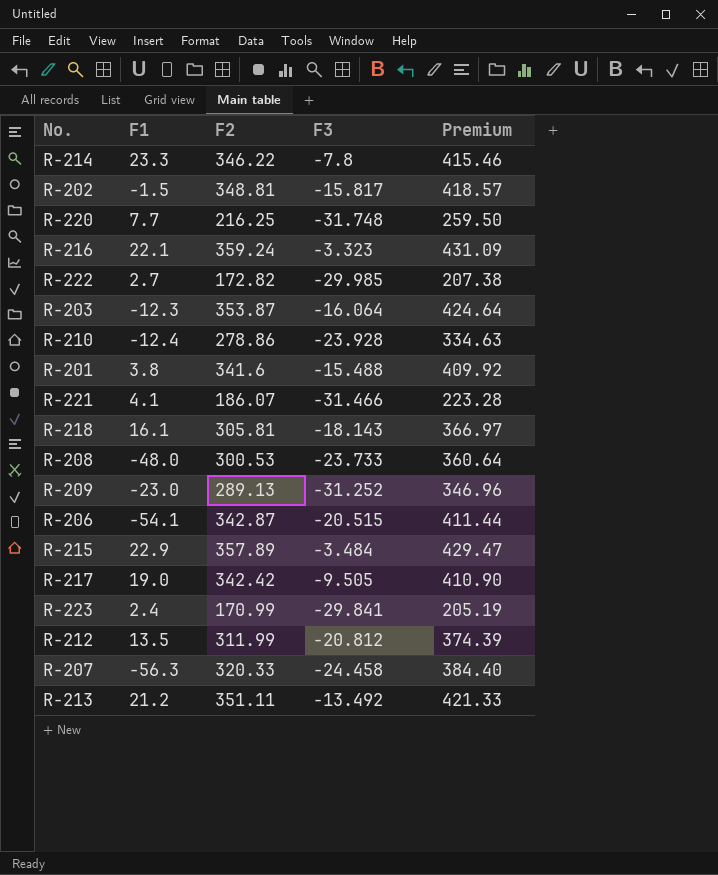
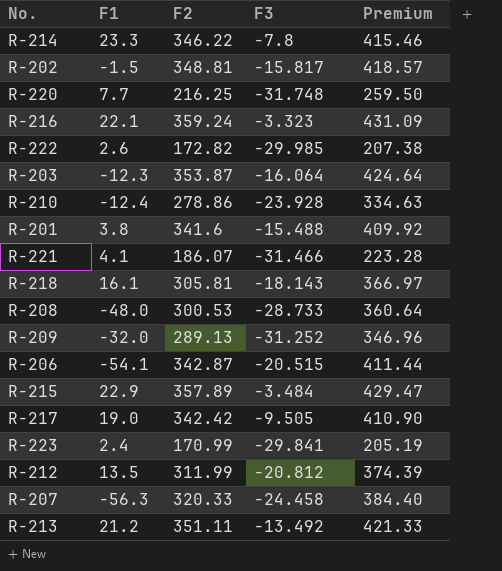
R-222 | F1: 2.7 -> 2.6
R-208 | F3: -23.733 -> -28.733
R-209 | F1: -23.0 -> -32.0

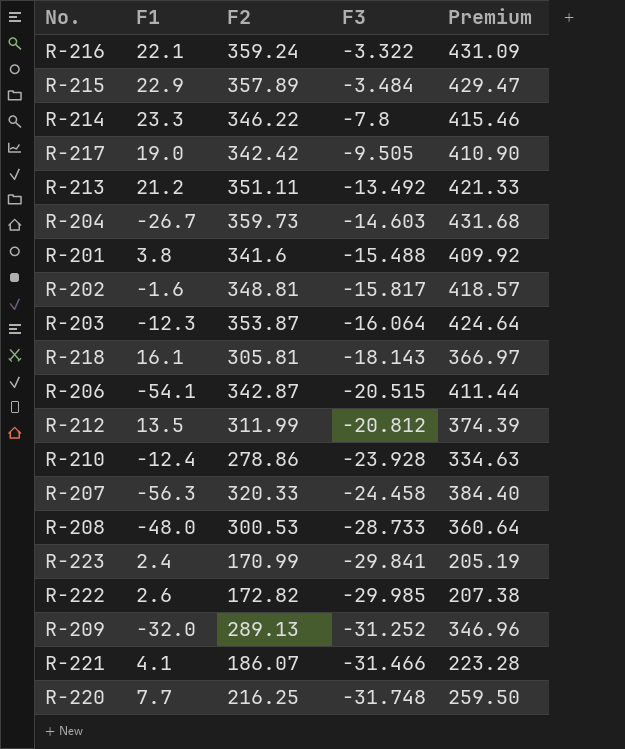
row order: none -> F3 descending
R-216 | F3: -3.323 -> -3.322
row R-204: none -> -26.7 | 359.73 | -14.603 | 431.68
R-202 | F1: -1.5 -> -1.6

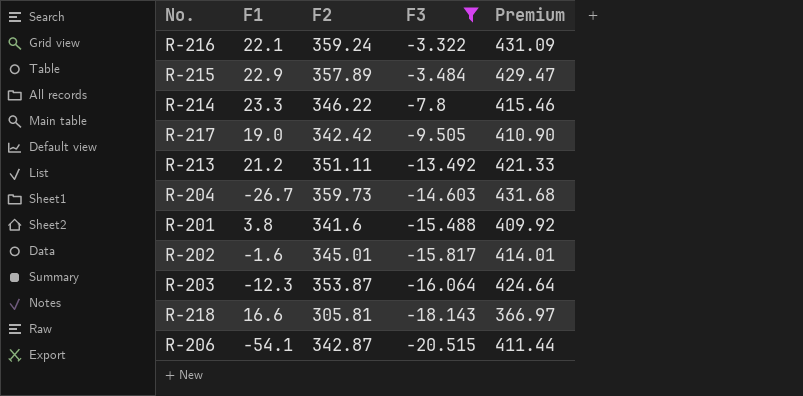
filter: none -> F3 >= -20.515
R-202 | F2: 348.81 -> 345.01
R-202 | Premium: 418.57 -> 414.01
R-218 | F1: 16.1 -> 16.6

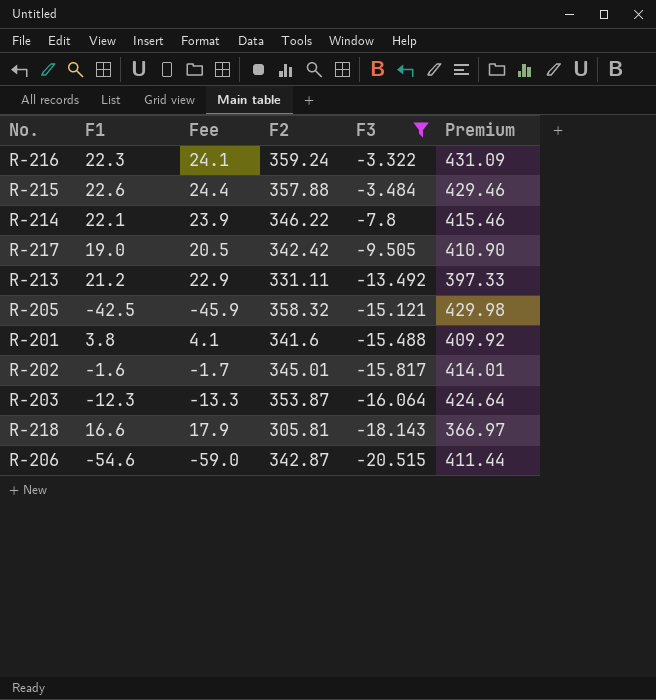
column Fee | formula: none -> [F1] * 1.08
row R-204: -26.7 | 359.73 | -14.603 | 431.68 -> none
R-216 | F1: 22.1 -> 22.3
R-215 | F1: 22.9 -> 22.6
R-215 | F2: 357.89 -> 357.88
R-215 | Premium: 429.47 -> 429.46
R-214 | F1: 23.3 -> 22.1
R-213 | F2: 351.11 -> 331.11
R-213 | Premium: 421.33 -> 397.33
row R-205: none -> -42.5 | -45.9 | 358.32 | -15.121 | 429.98
R-206 | F1: -54.1 -> -54.6

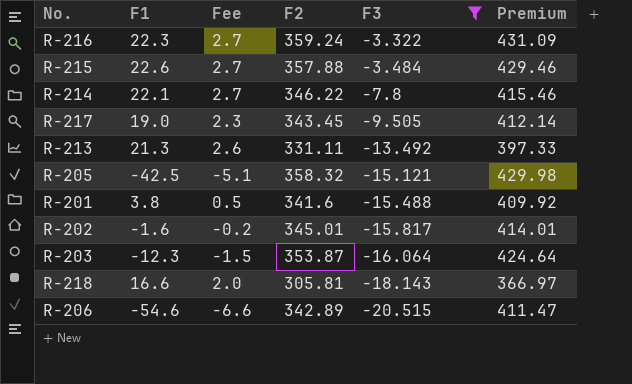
column Fee | formula: [F1] * 1.08 -> [F1] * 0.12
R-217 | F2: 342.42 -> 343.45
R-217 | Premium: 410.90 -> 412.14
R-213 | F1: 21.2 -> 21.3
R-206 | F2: 342.87 -> 342.89
R-206 | Premium: 411.44 -> 411.47

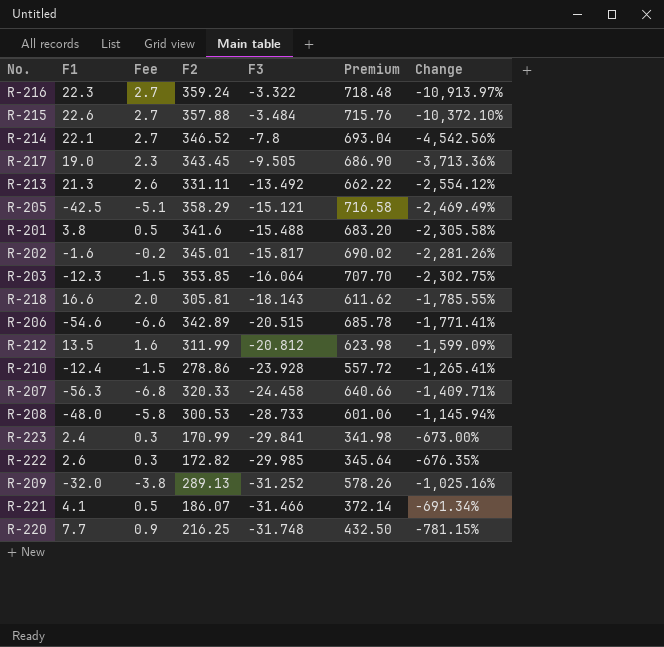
filter: F3 >= -20.515 -> none
column Premium | formula: [F2] * 1.2 -> [F2] * 2
column Change | formula: none -> ([F2] - [F3]) / [F3]
R-214 | F2: 346.22 -> 346.52
R-205 | F2: 358.32 -> 358.29
R-203 | F2: 353.87 -> 353.85

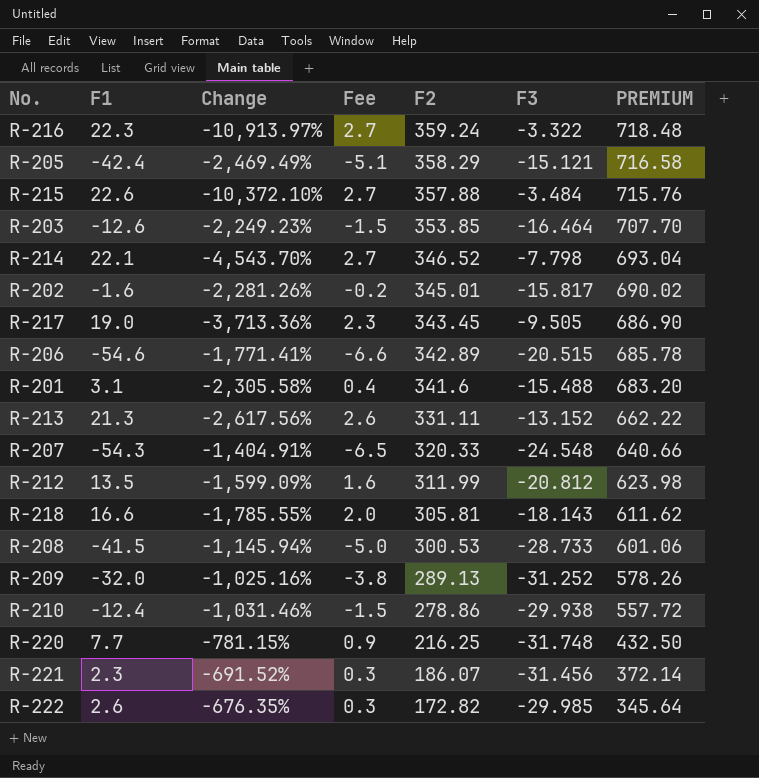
row order: F3 descending -> F2 descending
column Change | position: 7 -> 3
column name: Premium -> PREMIUM
row R-223: 2.4 | 0.3 | 170.99 | -29.841 | 341.98 | -673.00% -> none
R-205 | F1: -42.5 -> -42.4
R-203 | F1: -12.3 -> -12.6
R-203 | Change: -2,302.75% -> -2,249.23%
R-203 | F3: -16.064 -> -16.464
R-214 | Change: -4,542.56% -> -4,543.70%
R-214 | F3: -7.8 -> -7.798
R-201 | F1: 3.8 -> 3.1
R-201 | Fee: 0.5 -> 0.4
R-213 | Change: -2,554.12% -> -2,617.56%
R-213 | F3: -13.492 -> -13.152
R-207 | F1: -56.3 -> -54.3
R-207 | Change: -1,409.71% -> -1,404.91%
R-207 | Fee: -6.8 -> -6.5
R-207 | F3: -24.458 -> -24.548
R-208 | F1: -48.0 -> -41.5
R-208 | Fee: -5.8 -> -5.0
R-210 | Change: -1,265.41% -> -1,031.46%
R-210 | F3: -23.928 -> -29.938
R-221 | F1: 4.1 -> 2.3
R-221 | Change: -691.34% -> -691.52%
R-221 | Fee: 0.5 -> 0.3
R-221 | F3: -31.466 -> -31.456

